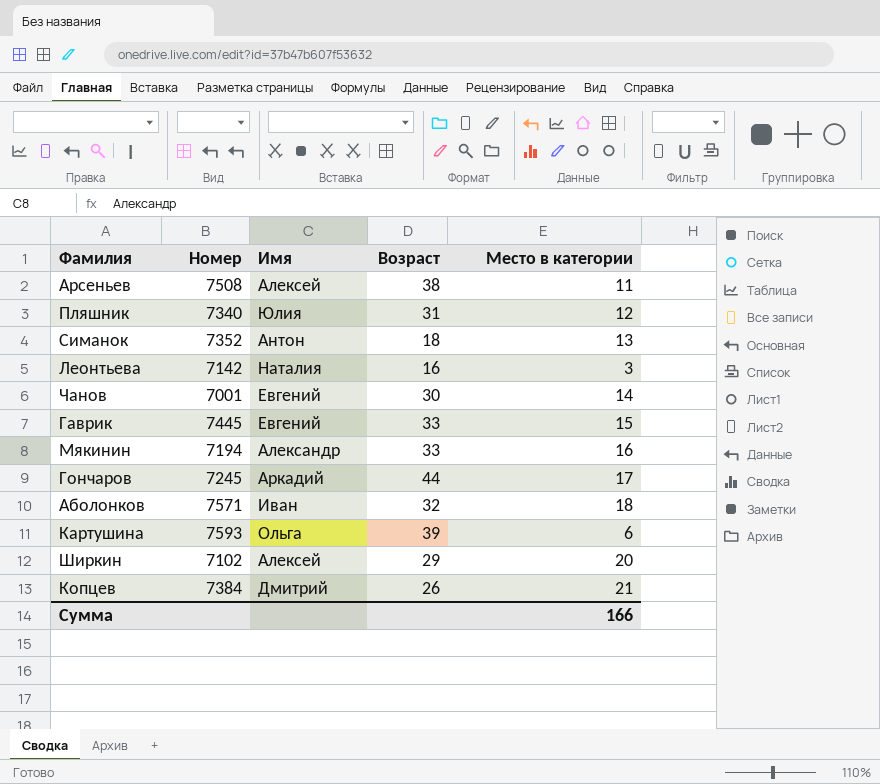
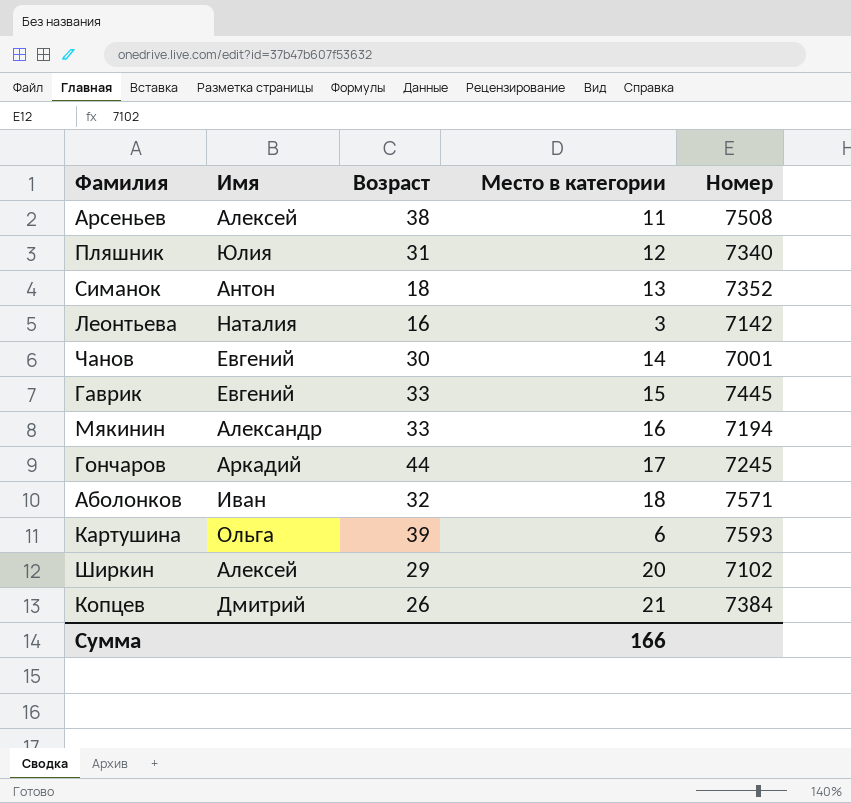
column Номер | position: 2 -> 5

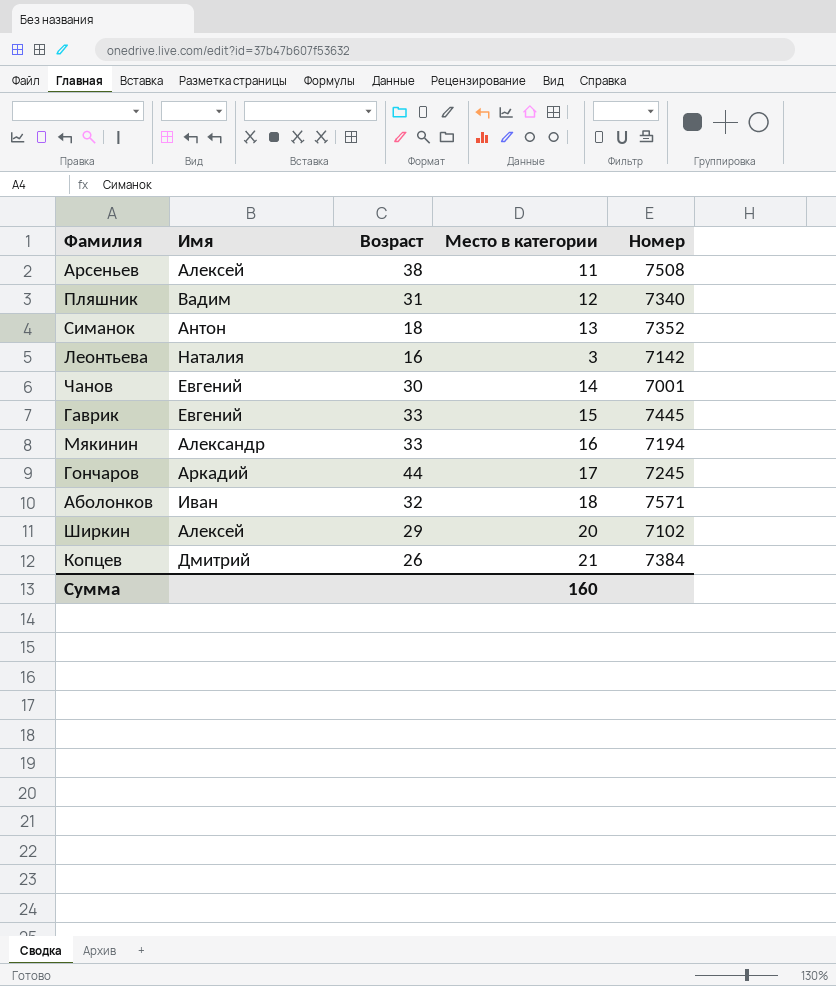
row Картушина: Ольга | 39 | 6 | 7593 -> none
Пляшник | Имя: Юлия -> Вадим
Сумма | Место в категории: 166 -> 160

